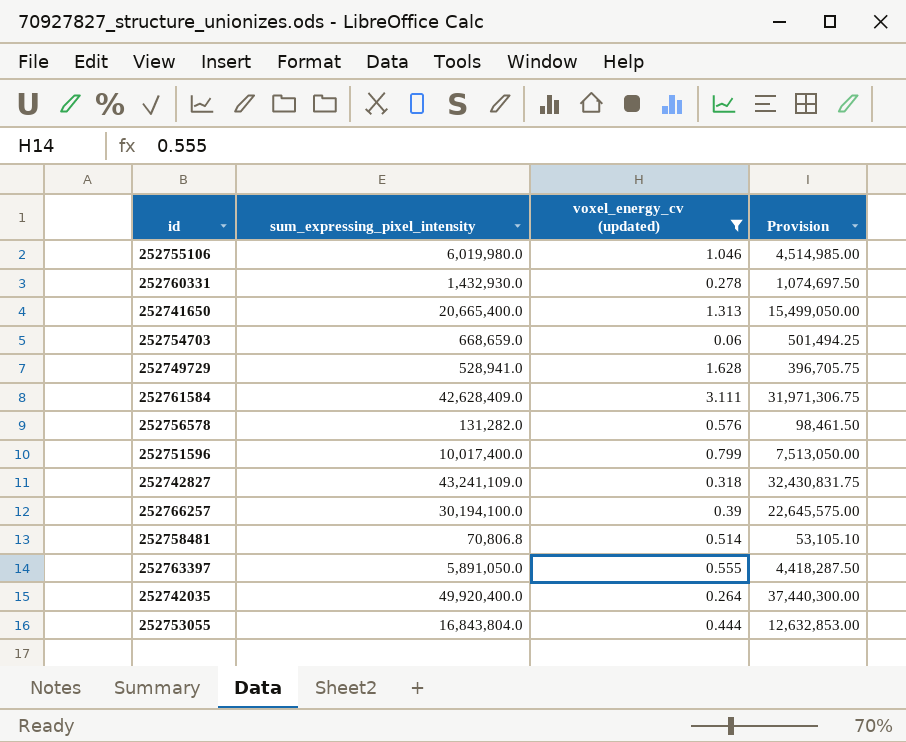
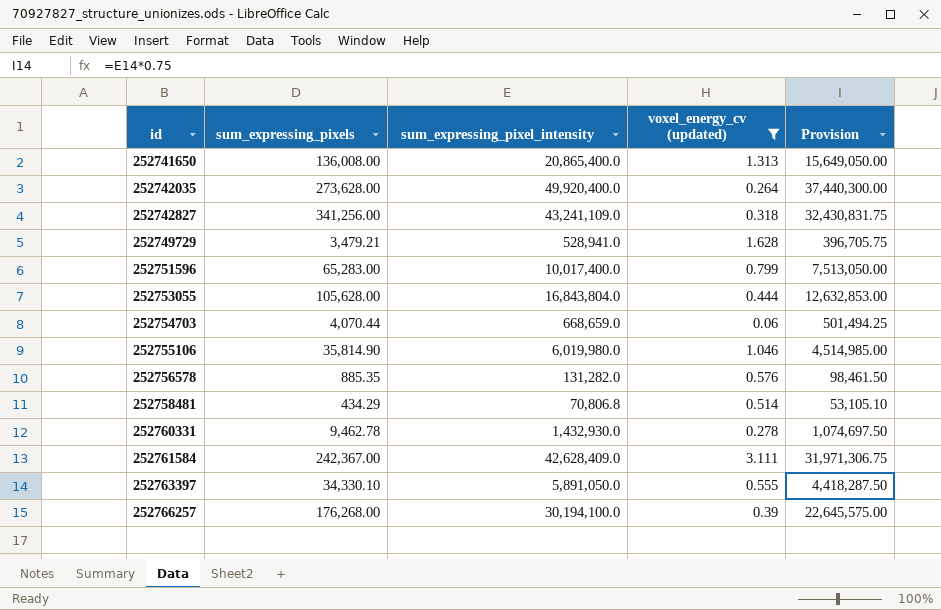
row order: none -> id ascending
column sum_expressing_pixels | position: none -> 2
252741650 | sum_expressing_pixel_intensity: 20,665,400.0 -> 20,865,400.0
252741650 | Provision: 15,499,050.00 -> 15,649,050.00

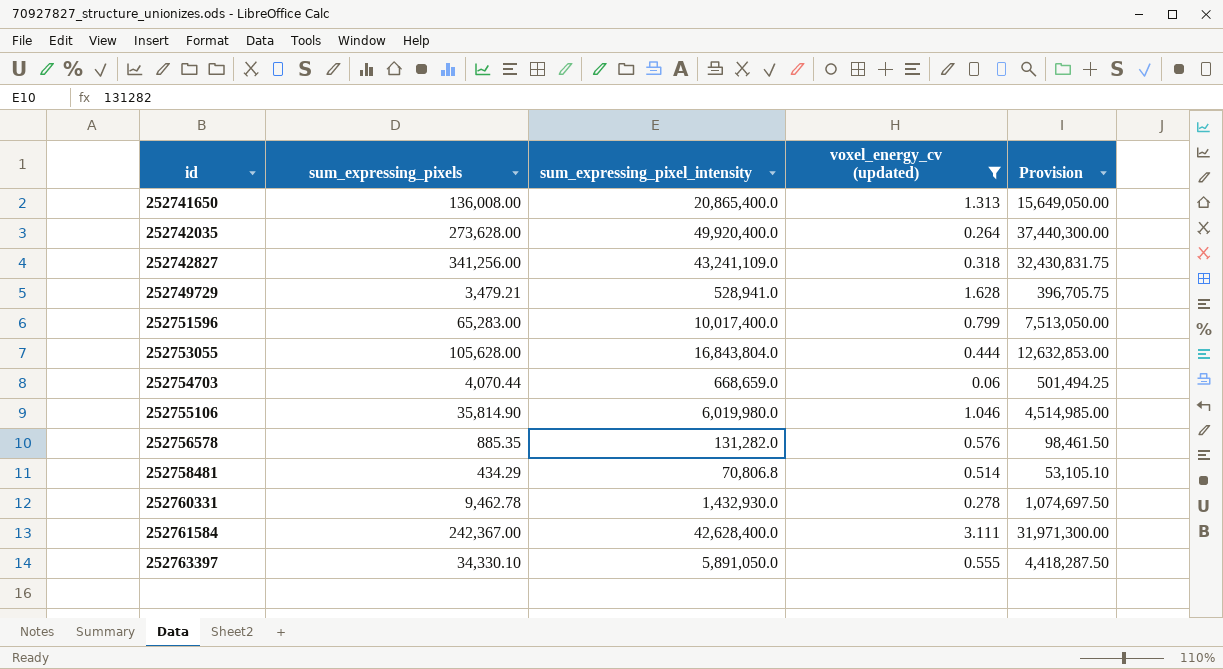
row 252766257: 176,268.00 | 30,194,100.0 | 0.39 | 22,645,575.00 -> none
252761584 | sum_expressing_pixel_intensity: 42,628,409.0 -> 42,628,400.0
252761584 | Provision: 31,971,306.75 -> 31,971,300.00

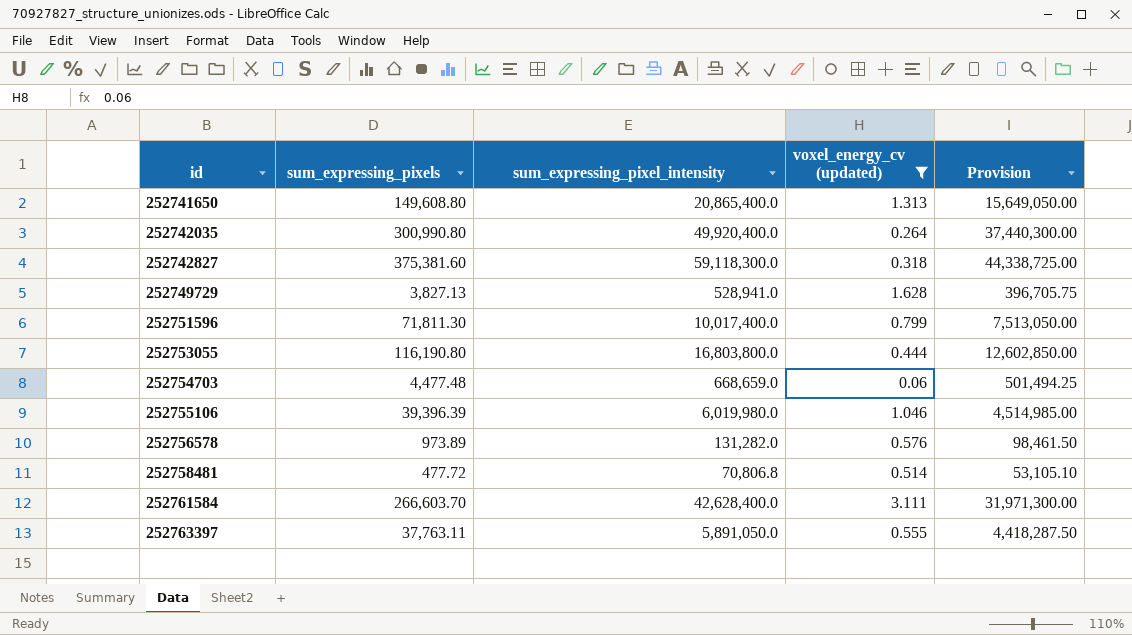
row 252760331: 9,462.78 | 1,432,930.0 | 0.278 | 1,074,697.50 -> none
252741650 | sum_expressing_pixels: 136,008.00 -> 149,608.80
252742035 | sum_expressing_pixels: 273,628.00 -> 300,990.80
252742827 | sum_expressing_pixels: 341,256.00 -> 375,381.60
252742827 | sum_expressing_pixel_intensity: 43,241,109.0 -> 59,118,300.0
252742827 | Provision: 32,430,831.75 -> 44,338,725.00
252749729 | sum_expressing_pixels: 3,479.21 -> 3,827.13
252751596 | sum_expressing_pixels: 65,283.00 -> 71,811.30
252753055 | sum_expressing_pixels: 105,628.00 -> 116,190.80
252753055 | sum_expressing_pixel_intensity: 16,843,804.0 -> 16,803,800.0
252753055 | Provision: 12,632,853.00 -> 12,602,850.00
252754703 | sum_expressing_pixels: 4,070.44 -> 4,477.48
252755106 | sum_expressing_pixels: 35,814.90 -> 39,396.39
252756578 | sum_expressing_pixels: 885.35 -> 973.89
252758481 | sum_expressing_pixels: 434.29 -> 477.72
252761584 | sum_expressing_pixels: 242,367.00 -> 266,603.70
252763397 | sum_expressing_pixels: 34,330.10 -> 37,763.11

